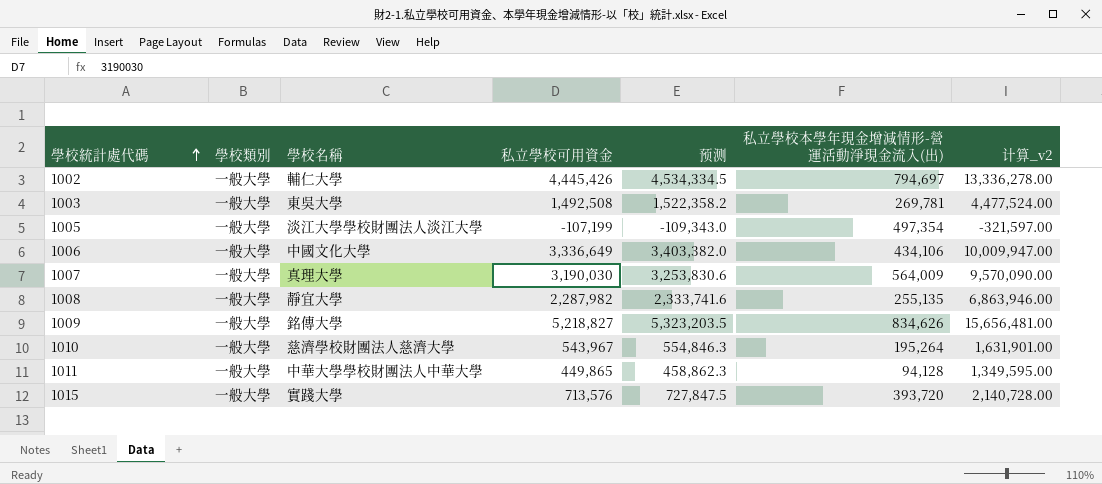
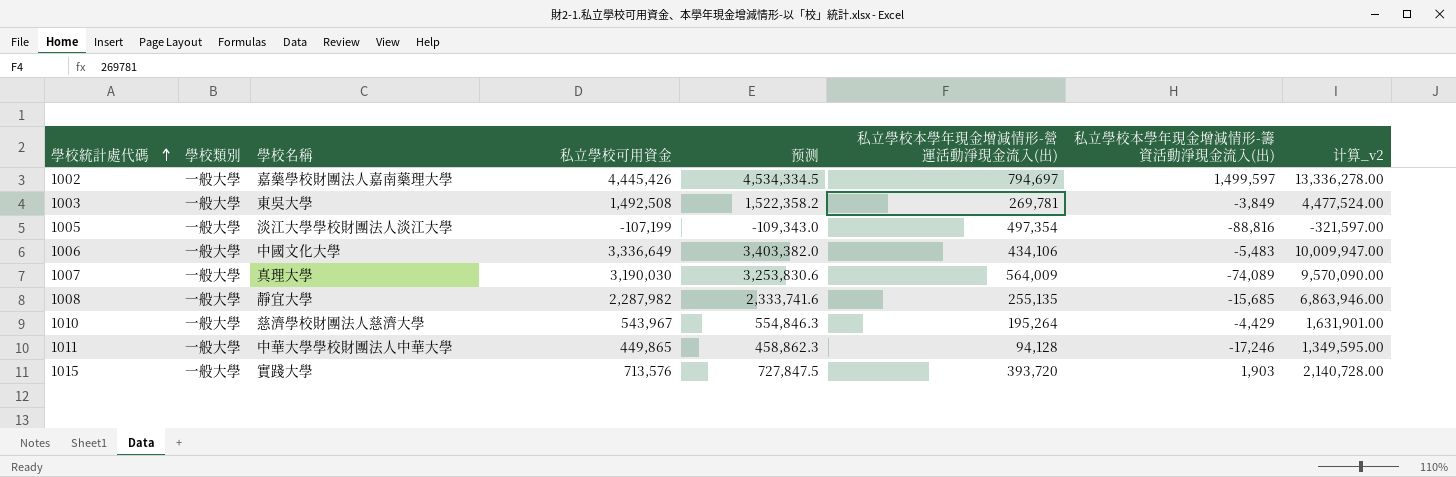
column 私立學校本學年現金增減情形-籌資活動淨現金流入(出) | position: none -> 7
row 1009: 一般大學 | 銘傳大學 | 5,218,827 | 5,323,203.5 | 834,626 | 15,656,481.00 -> none
1002 | 學校名稱: 輔仁大學 -> 嘉藥學校財團法人嘉南藥理大學

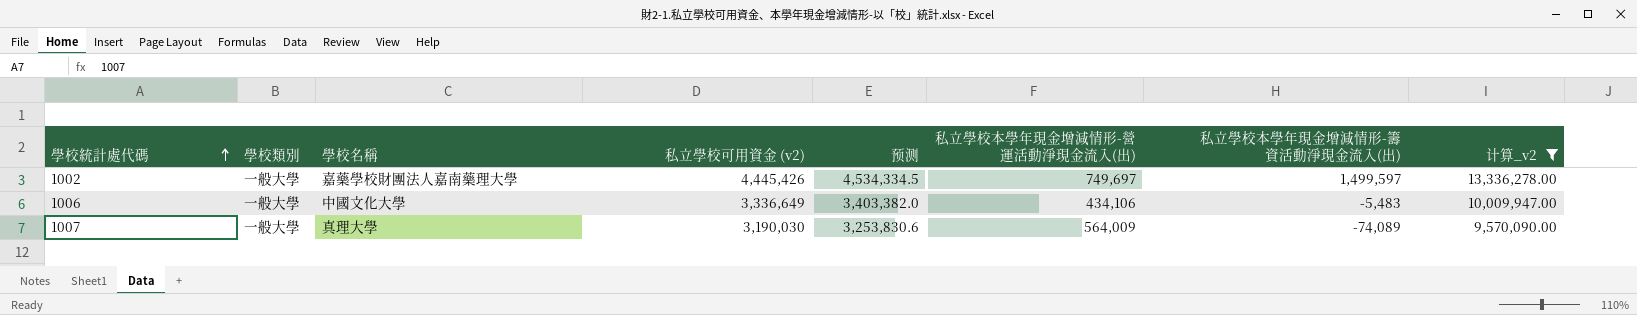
filter: none -> 计算_v2 >= 9,570,090.00
column name: 私立學校可用資金 -> 私立學校可用資金 (v2)
1002 | 私立學校本學年現金增減情形-營運活動淨現金流入(出): 794,697 -> 749,697

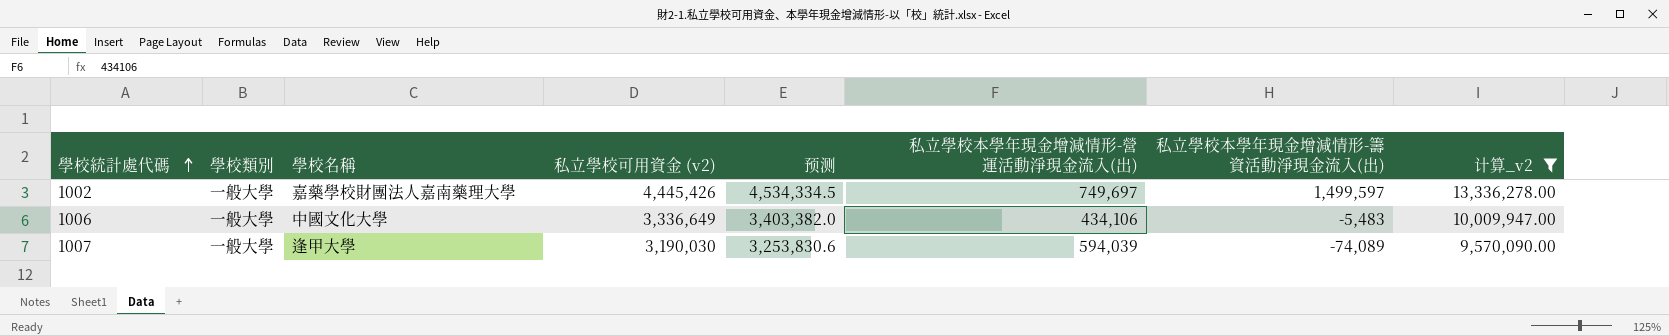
1007 | 學校名稱: 真理大學 -> 逢甲大學
1007 | 私立學校本學年現金增減情形-營運活動淨現金流入(出): 564,009 -> 594,039

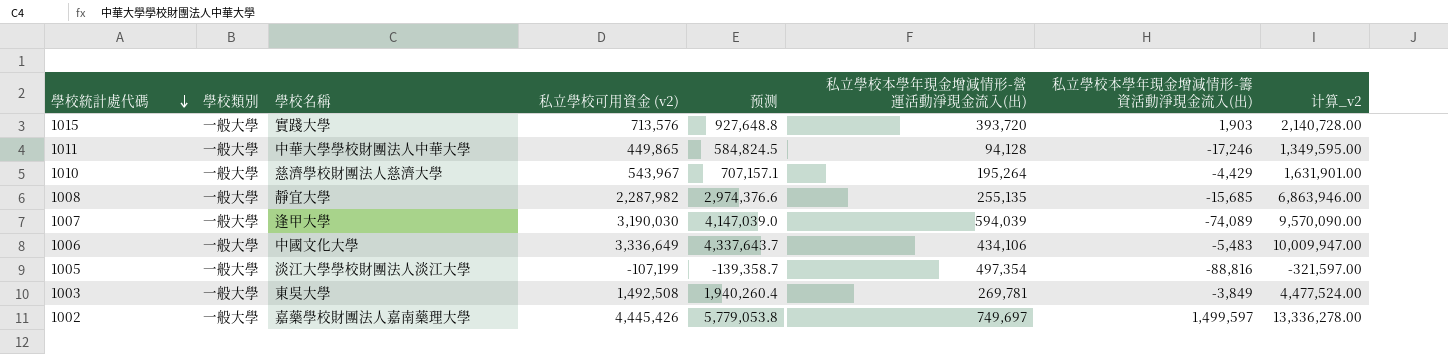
filter: 计算_v2 >= 9,570,090.00 -> none
row order: 學校統計處代碼 ascending -> 學校統計處代碼 descending
column 预测 | formula: [私立學校可用資金 (v2)] * 1.02 -> [私立學校可用資金 (v2)] * 1.3

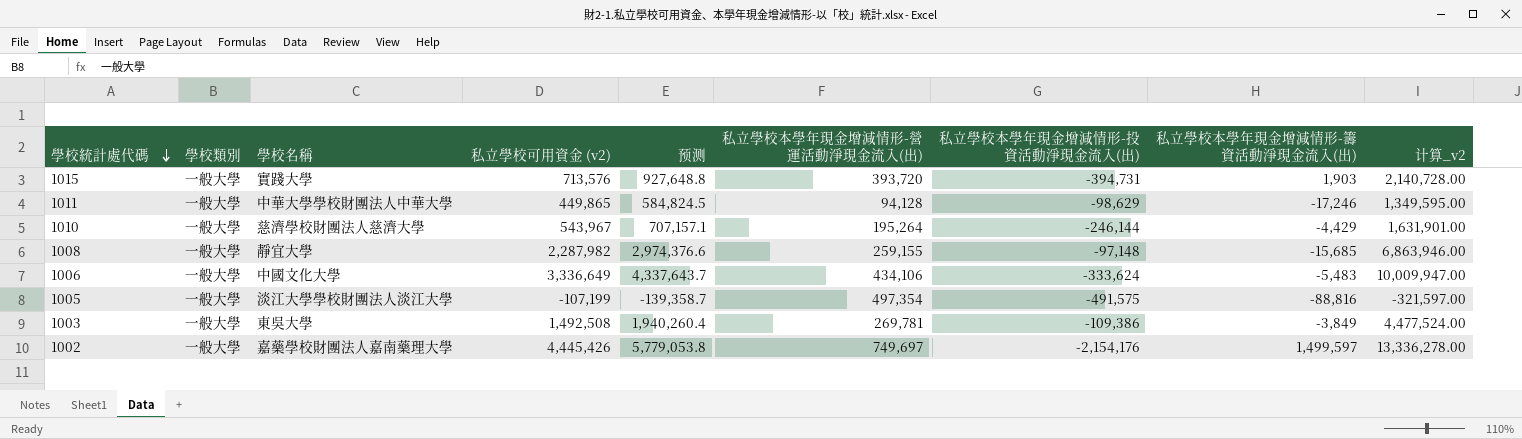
column 私立學校本學年現金增減情形-投資活動淨現金流入(出) | position: none -> 7
row 1007: 一般大學 | 逢甲大學 | 3,190,030 | 4,147,039.0 | 594,039 | -74,089 | 9,570,090.00 -> none
1008 | 私立學校本學年現金增減情形-營運活動淨現金流入(出): 255,135 -> 259,155

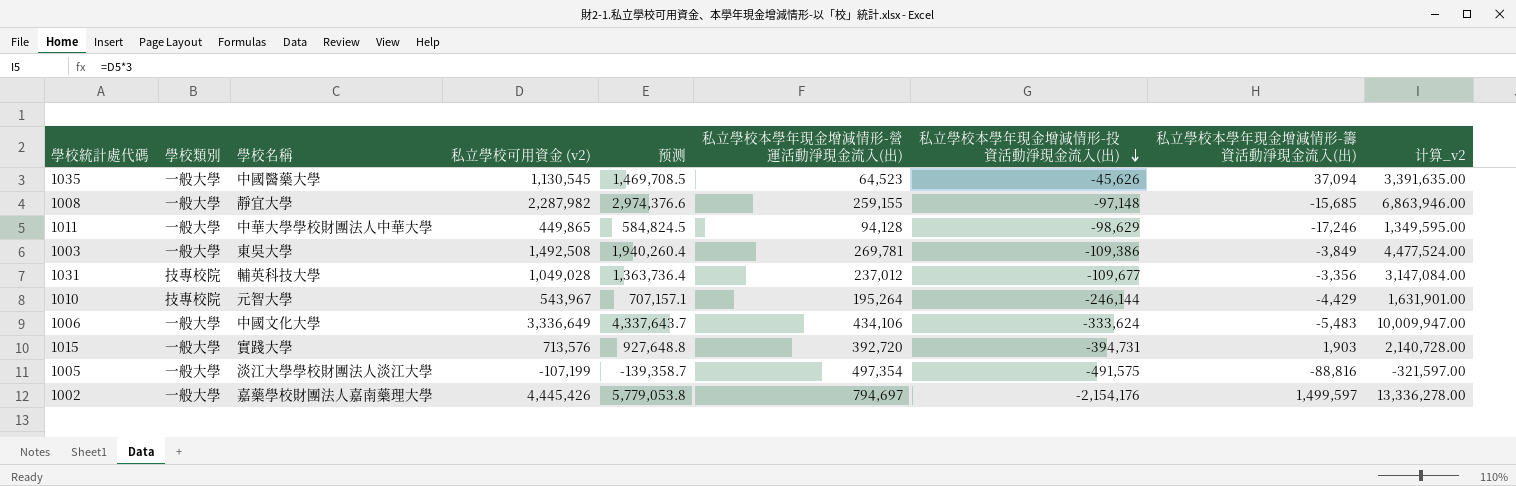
row order: 學校統計處代碼 descending -> 私立學校本學年現金增減情形-投資活動淨現金流入(出) descending
row 1035: none -> 一般大學 | 中國醫藥大學 | 1,130,545 | 1,469,708.5 | 64,523 | -45,626 | 37,094 | 3,391,635.00
row 1031: none -> 技專校院 | 輔英科技大學 | 1,049,028 | 1,363,736.4 | 237,012 | -109,677 | -3,356 | 3,147,084.00
1010 | 學校類別: 一般大學 -> 技專校院
1010 | 學校名稱: 慈濟學校財團法人慈濟大學 -> 元智大學
1015 | 私立學校本學年現金增減情形-營運活動淨現金流入(出): 393,720 -> 392,720
1002 | 私立學校本學年現金增減情形-營運活動淨現金流入(出): 749,697 -> 794,697

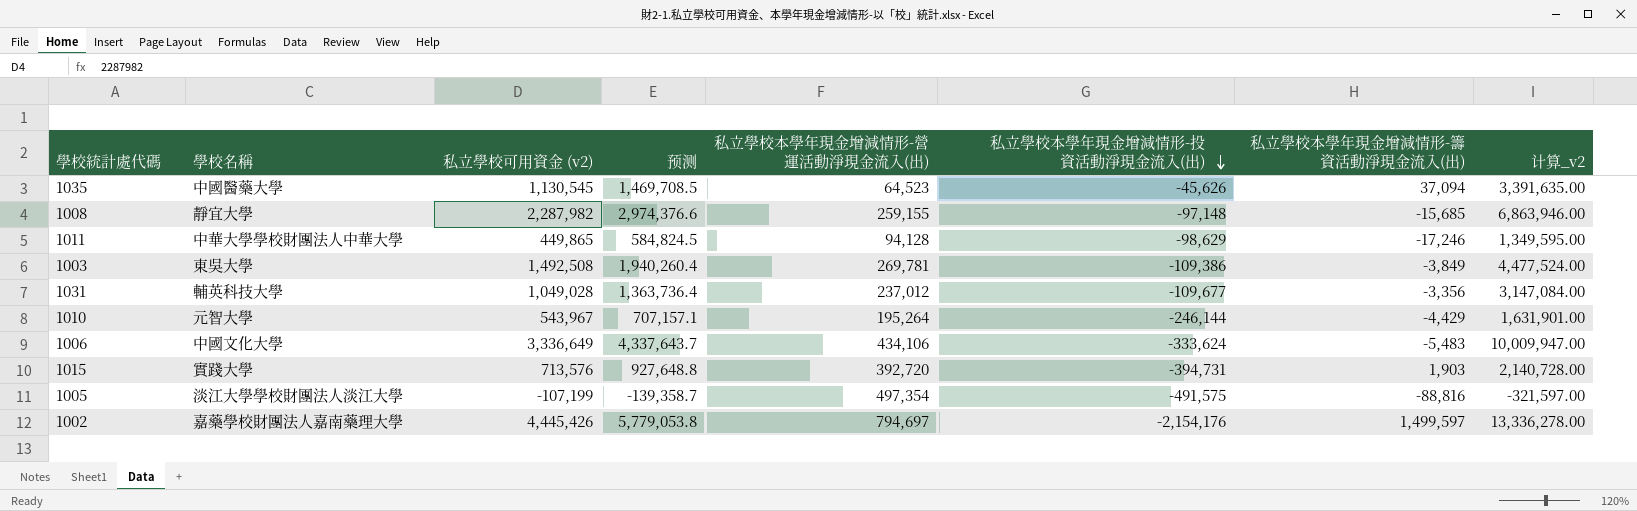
column 學校類別 | position: 2 -> none

